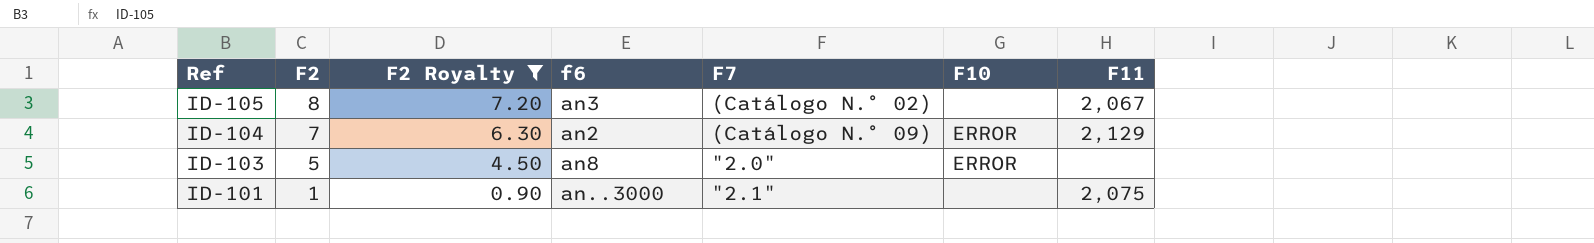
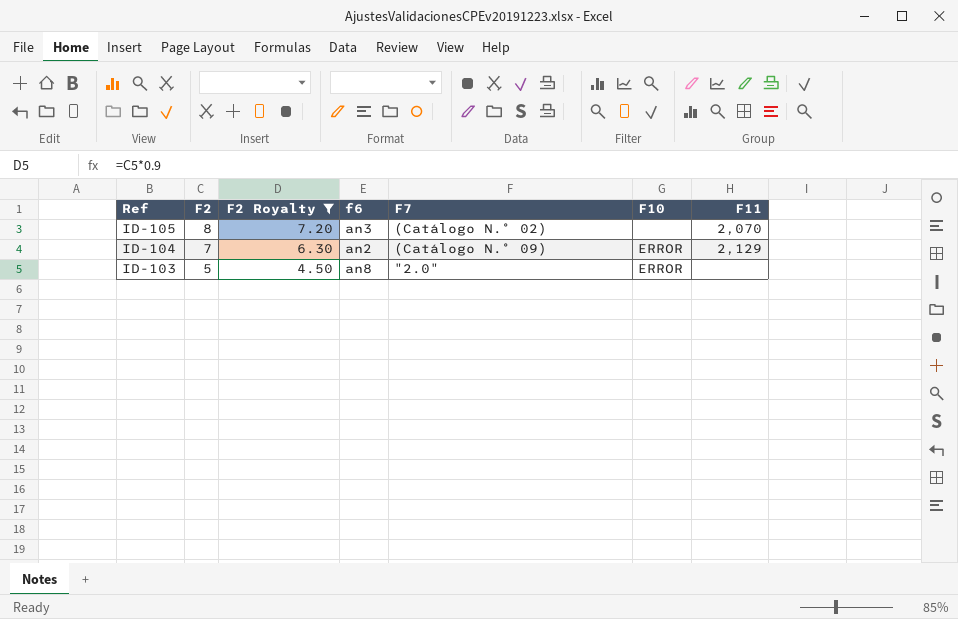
row ID-101: 1 | 0.90 | an..3000 | "2.1" | none | 2,075 -> none
ID-105 | F11: 2,067 -> 2,070

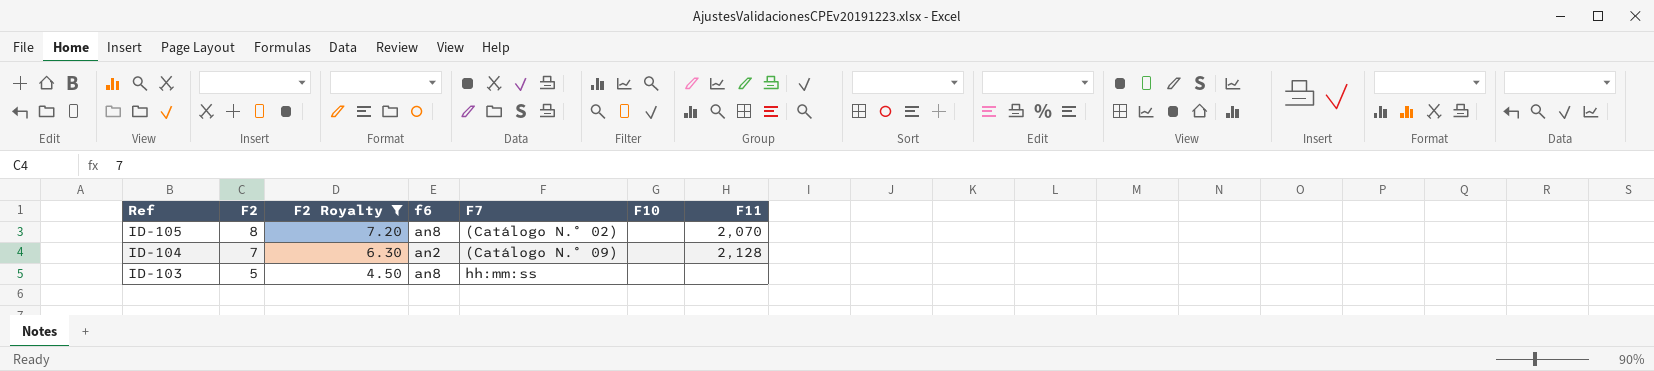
ID-105 | f6: an3 -> an8
ID-104 | F10: ERROR -> none
ID-104 | F11: 2,129 -> 2,128
ID-103 | F7: "2.0" -> hh:mm:ss
ID-103 | F10: ERROR -> none

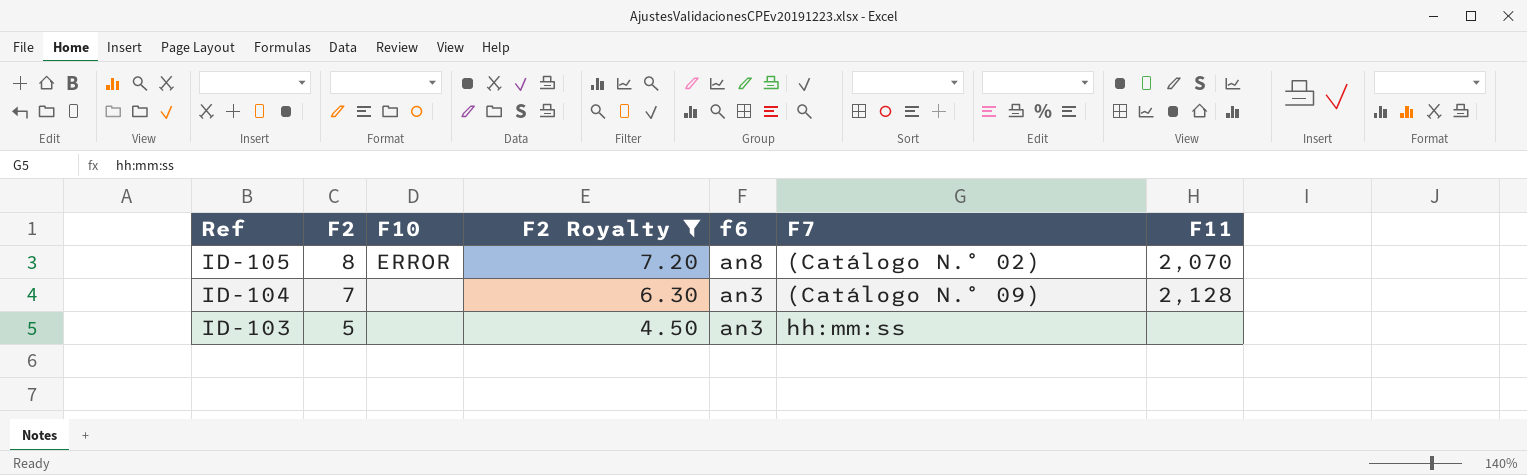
column F10 | position: 6 -> 3
ID-105 | F10: none -> ERROR
ID-104 | f6: an2 -> an3
ID-103 | f6: an8 -> an3

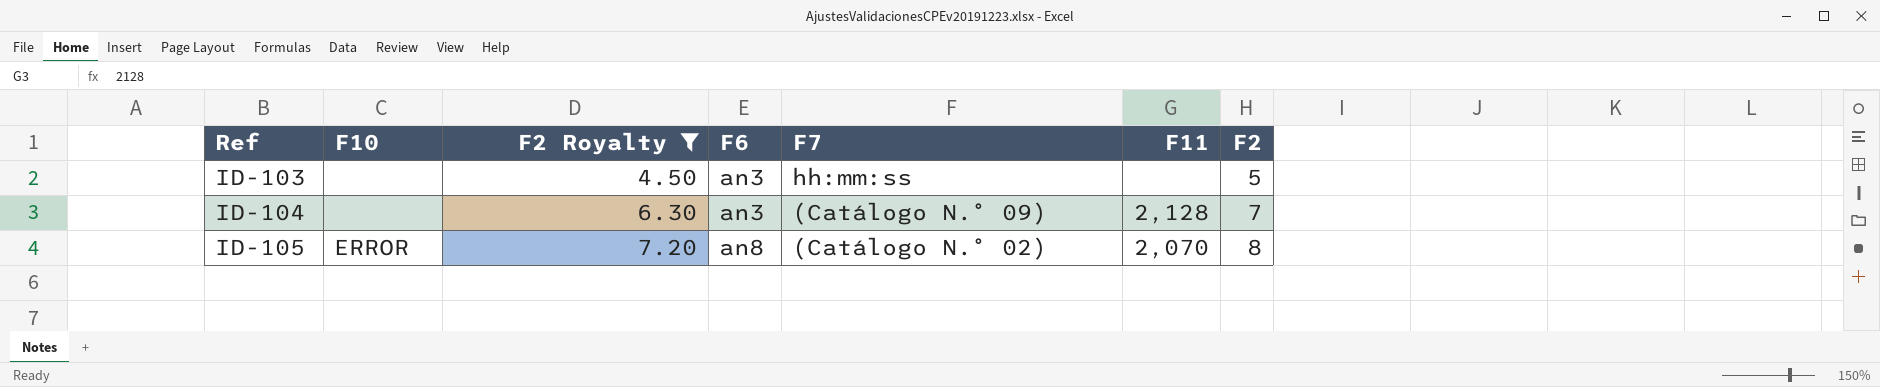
row order: Ref descending -> Ref ascending
column name: f6 -> F6
column F2 | position: 2 -> 7

